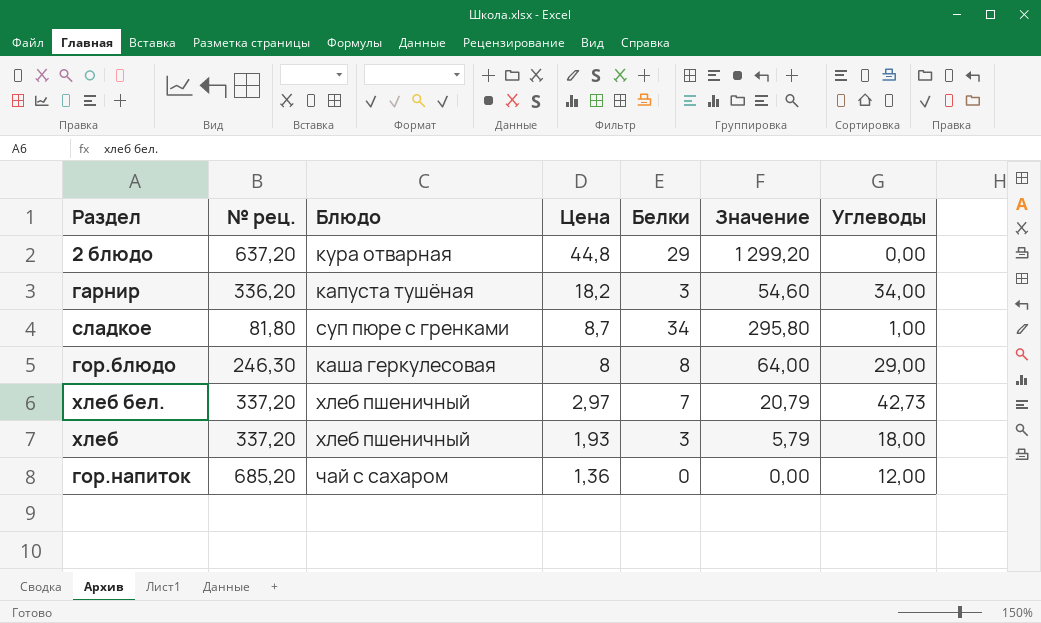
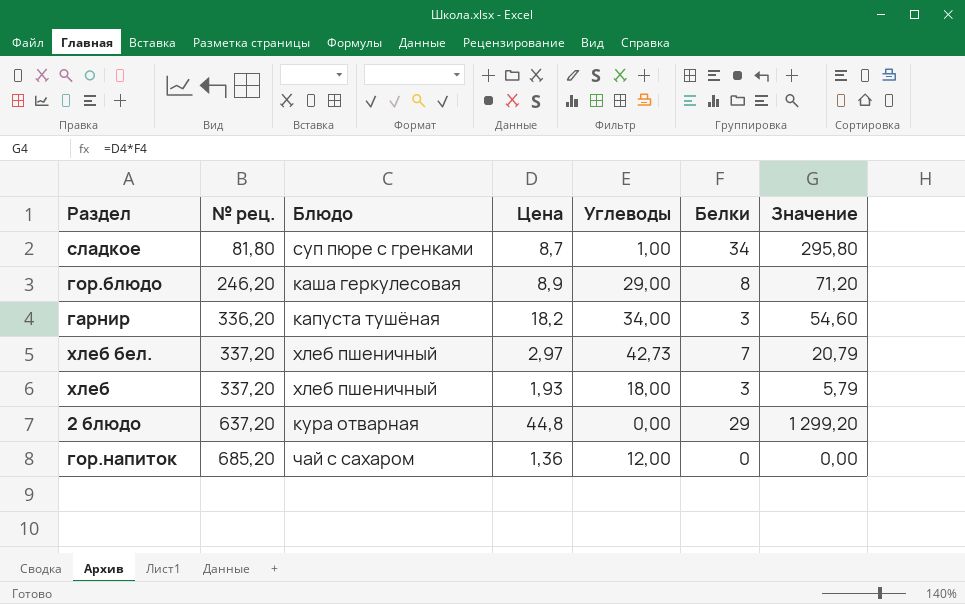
row order: Цена descending -> № рец. ascending
column Углеводы | position: 7 -> 5
гор.блюдо | № рец.: 246,30 -> 246,20
гор.блюдо | Цена: 8 -> 8,9
гор.блюдо | Значение: 64,00 -> 71,20

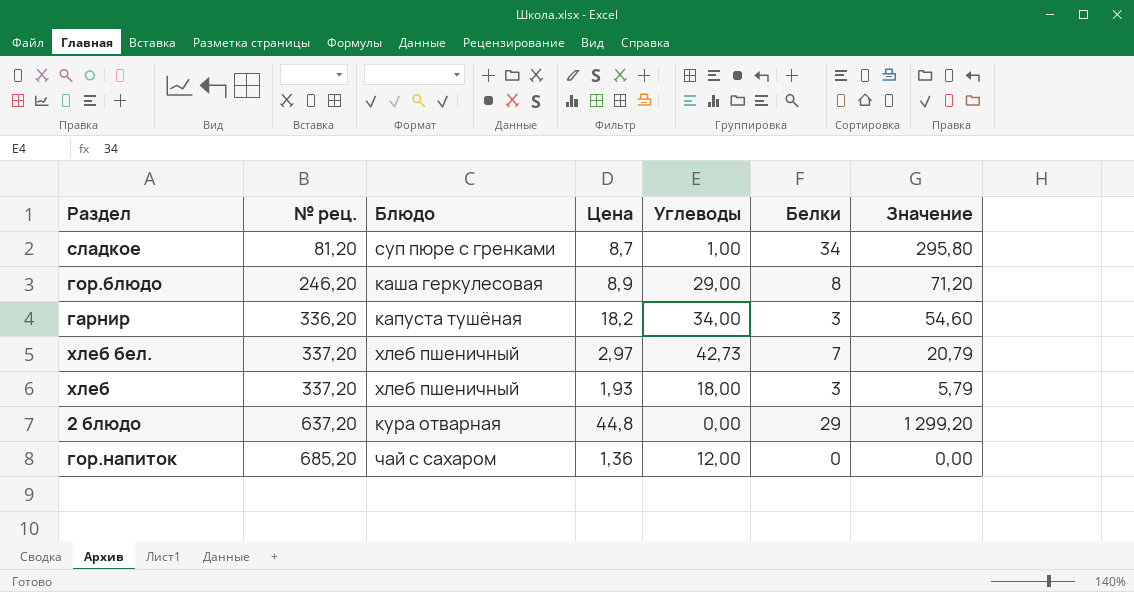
сладкое | № рец.: 81,80 -> 81,20

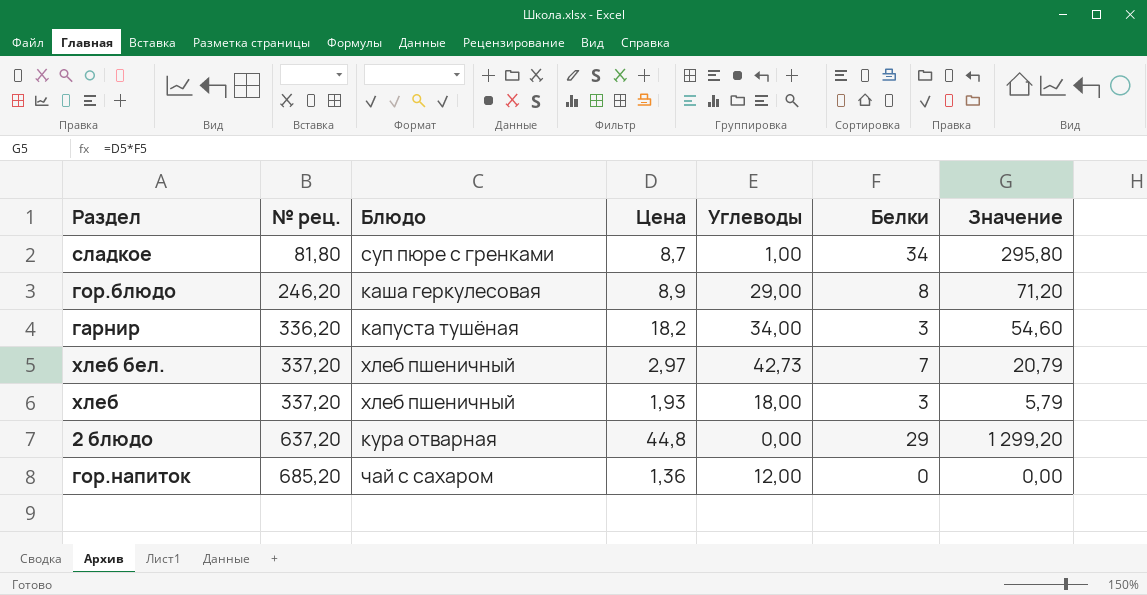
сладкое | № рец.: 81,20 -> 81,80

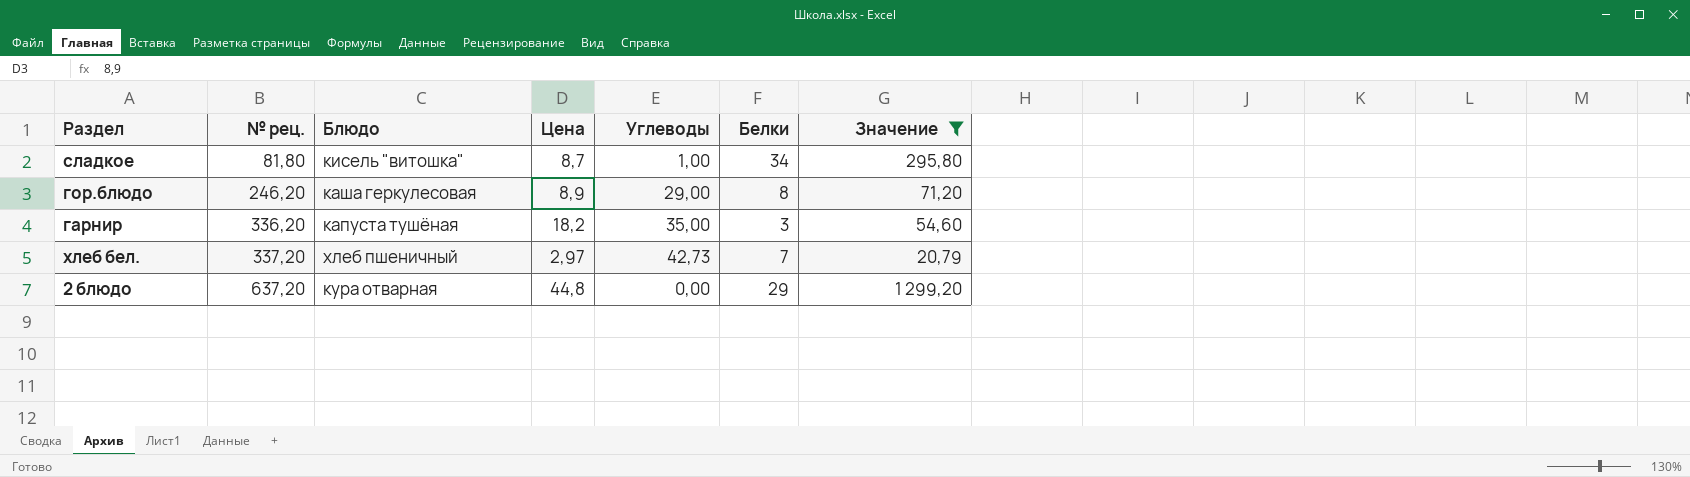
filter: none -> Значение >= 20,79
сладкое | Блюдо: суп пюре с гренками -> кисель "витошка"
гарнир | Углеводы: 34,00 -> 35,00

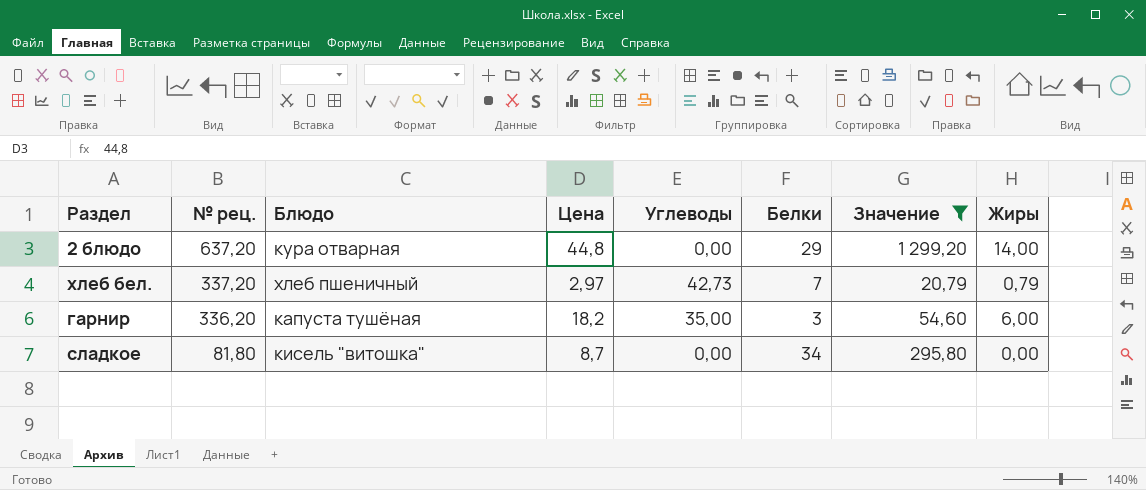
row order: № рец. ascending -> № рец. descending
column Жиры | position: none -> 8
row гор.блюдо: 246,20 | каша геркулесовая | 8,9 | 29,00 | 8 | 71,20 -> none
сладкое | Углеводы: 1,00 -> 0,00

